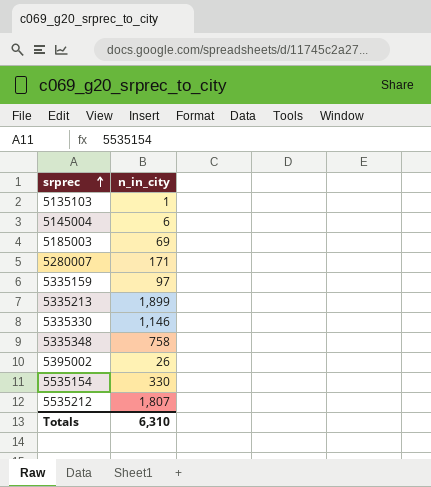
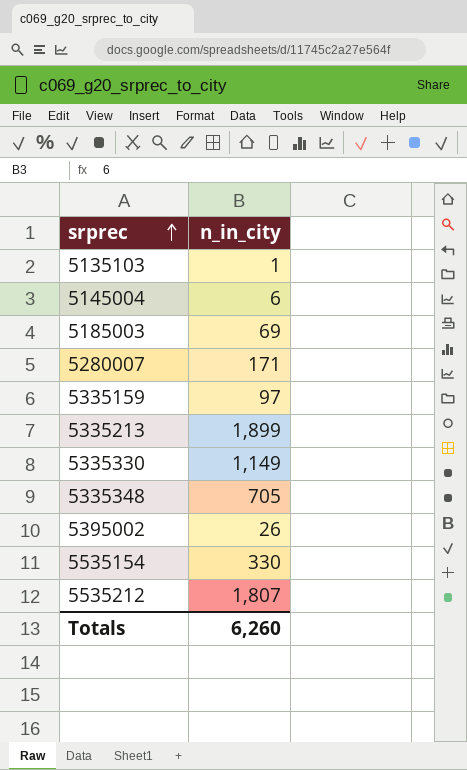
5335330 | n_in_city: 1,146 -> 1,149
5335348 | n_in_city: 758 -> 705
Totals | n_in_city: 6,310 -> 6,260

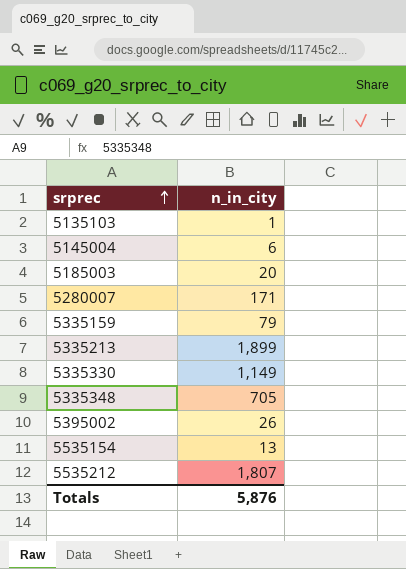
5185003 | n_in_city: 69 -> 20
5335159 | n_in_city: 97 -> 79
5535154 | n_in_city: 330 -> 13
Totals | n_in_city: 6,260 -> 5,876

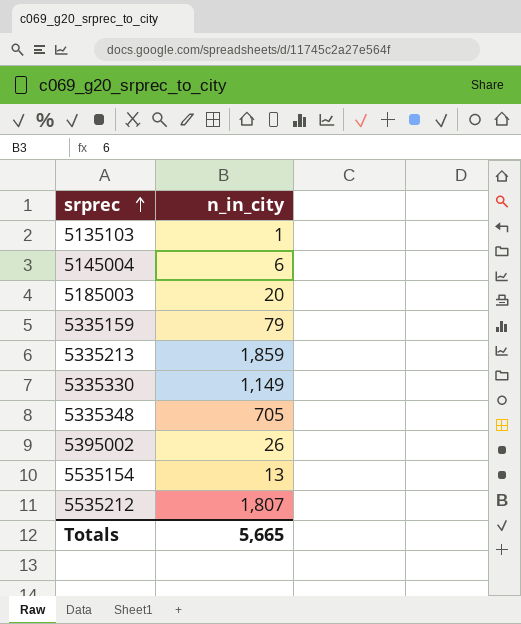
row 5280007: 171 -> none
5335213 | n_in_city: 1,899 -> 1,859
Totals | n_in_city: 5,876 -> 5,665

